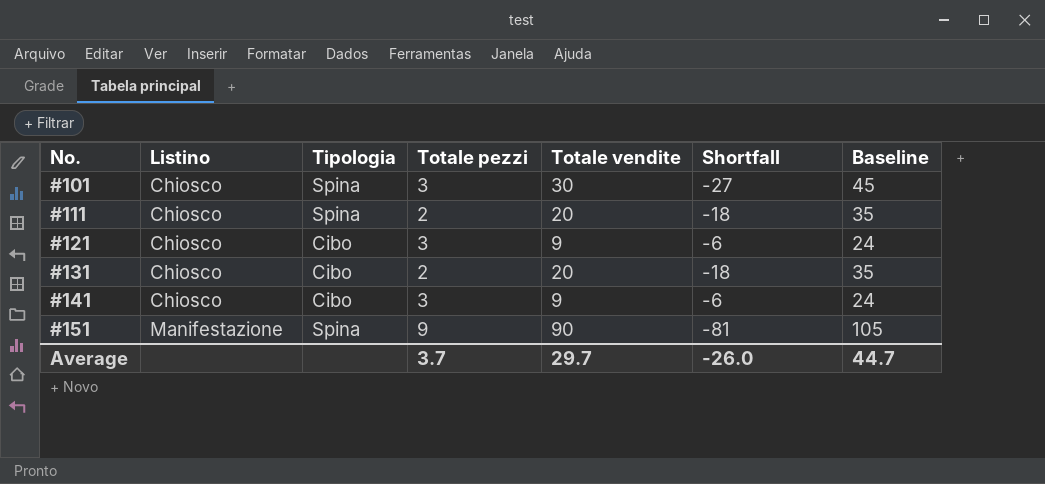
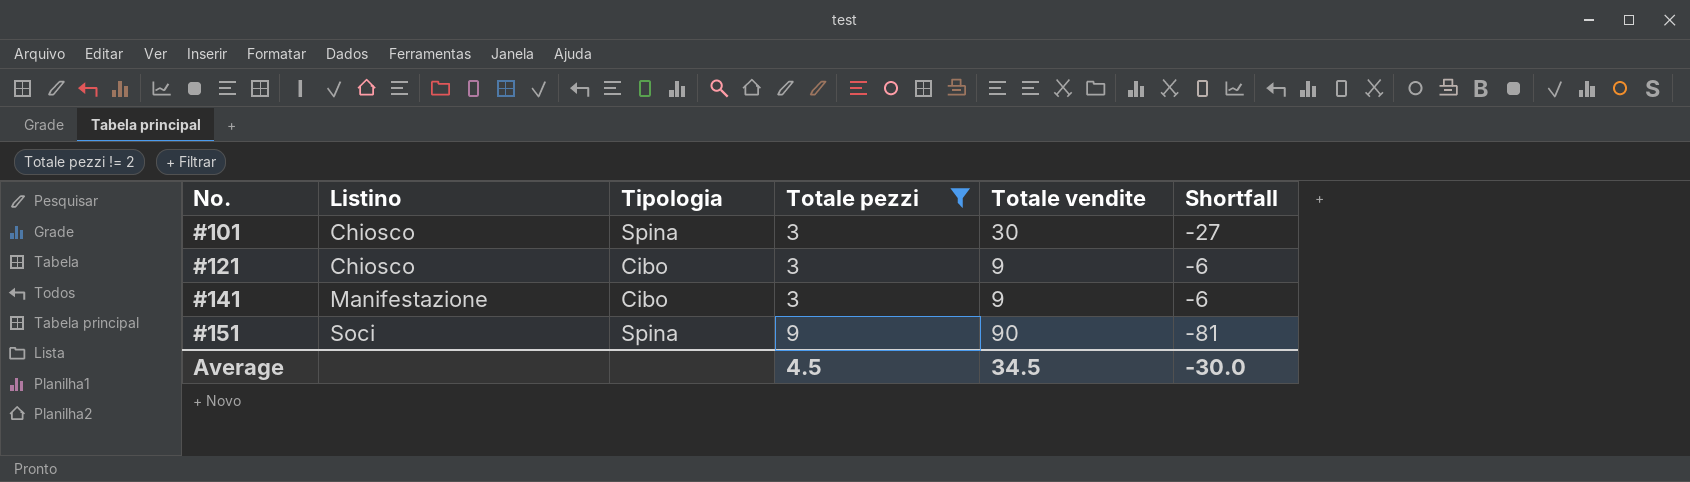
filter: none -> Totale pezzi != 2
column Baseline | formula: [Totale vendite] + 15 -> none
#141 | Listino: Chiosco -> Manifestazione
#151 | Listino: Manifestazione -> Soci
Average | Totale pezzi: 3.7 -> 4.5
Average | Totale vendite: 29.7 -> 34.5
Average | Shortfall: -26.0 -> -30.0

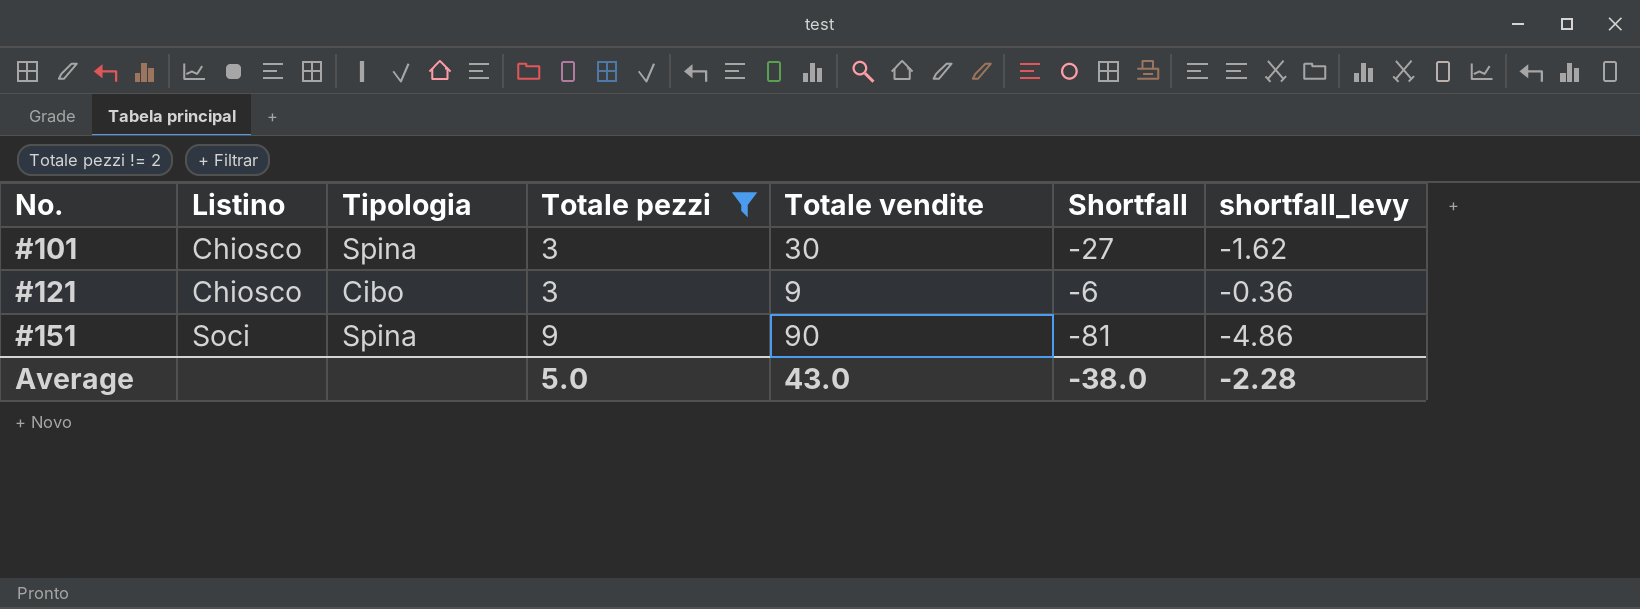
column shortfall_levy | formula: none -> [Shortfall] * 0.06
row #141: Manifestazione | Cibo | 3 | 9 | -6 -> none
Average | Totale pezzi: 4.5 -> 5.0
Average | Totale vendite: 34.5 -> 43.0
Average | Shortfall: -30.0 -> -38.0

